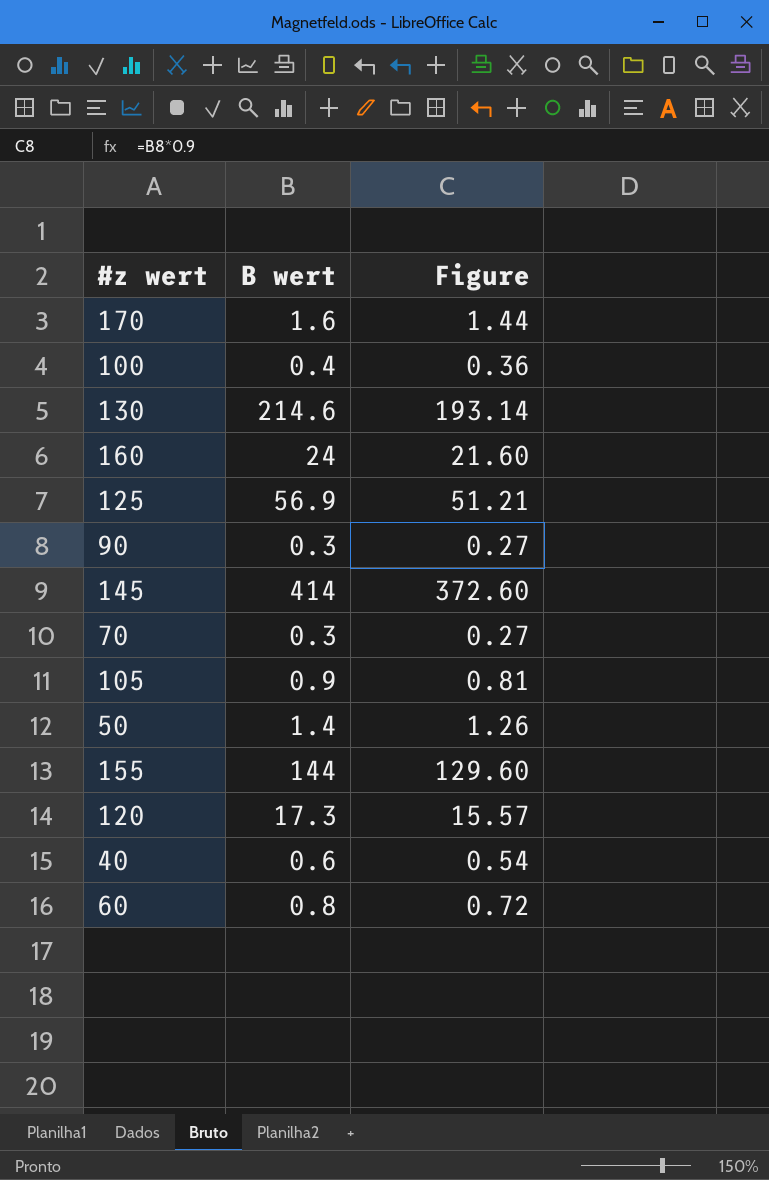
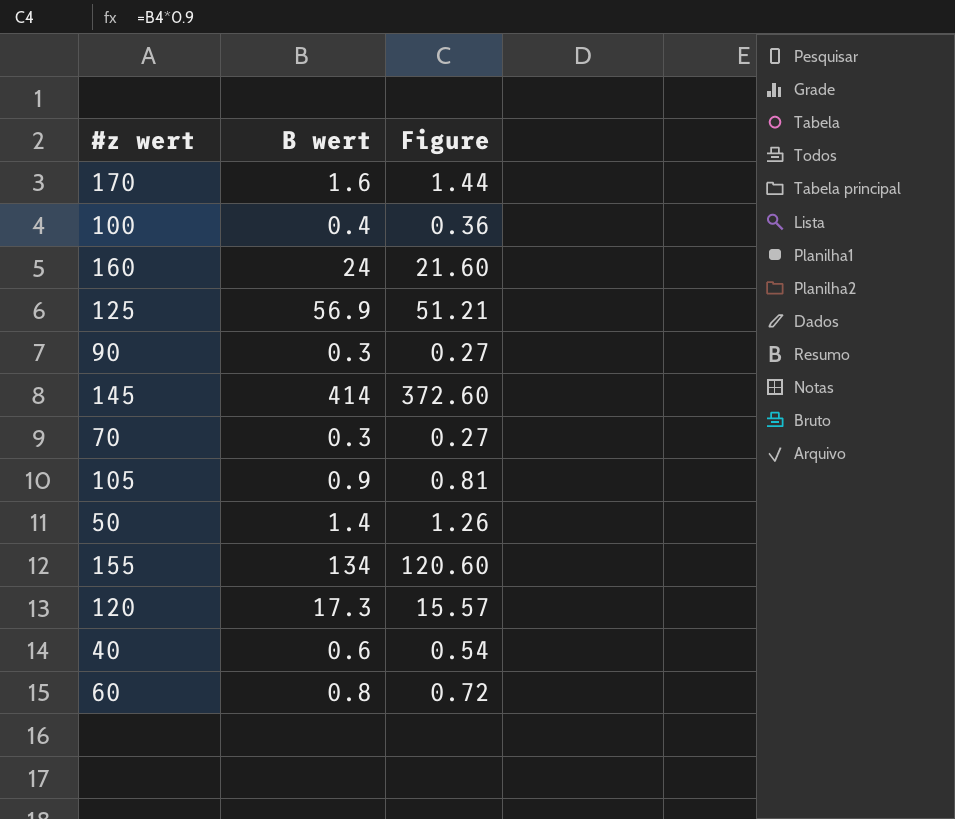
row 130: 214.6 | 193.14 -> none
155 | B wert: 144 -> 134
155 | Figure: 129.60 -> 120.60

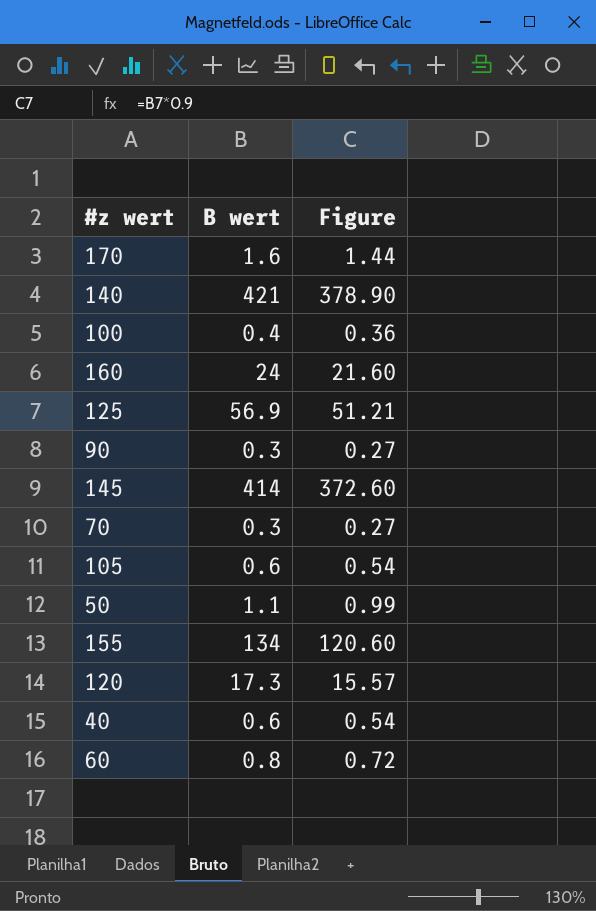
row 140: none -> 421 | 378.90
105 | B wert: 0.9 -> 0.6
105 | Figure: 0.81 -> 0.54
50 | B wert: 1.4 -> 1.1
50 | Figure: 1.26 -> 0.99

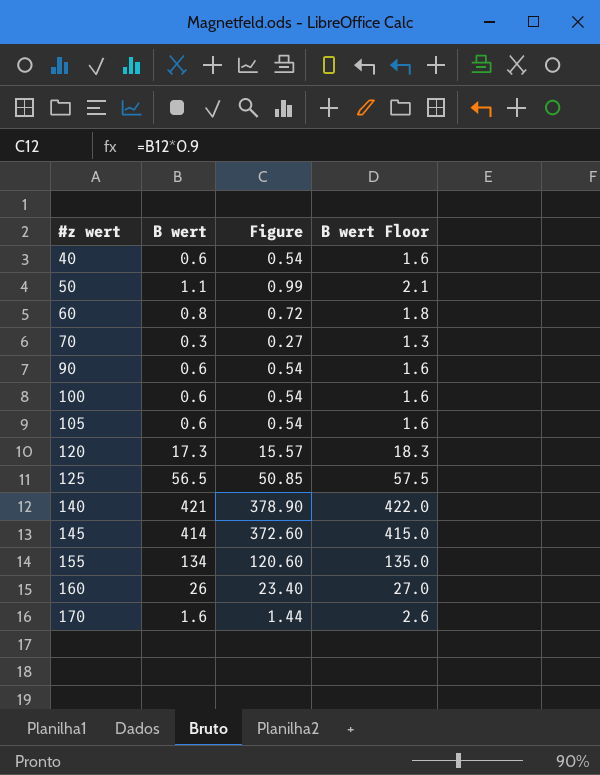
row order: none -> #z wert ascending
column B wert Floor | formula: none -> [B wert] + 1
90 | B wert: 0.3 -> 0.6
90 | Figure: 0.27 -> 0.54
100 | B wert: 0.4 -> 0.6
100 | Figure: 0.36 -> 0.54
125 | B wert: 56.9 -> 56.5
125 | Figure: 51.21 -> 50.85
160 | B wert: 24 -> 26
160 | Figure: 21.60 -> 23.40

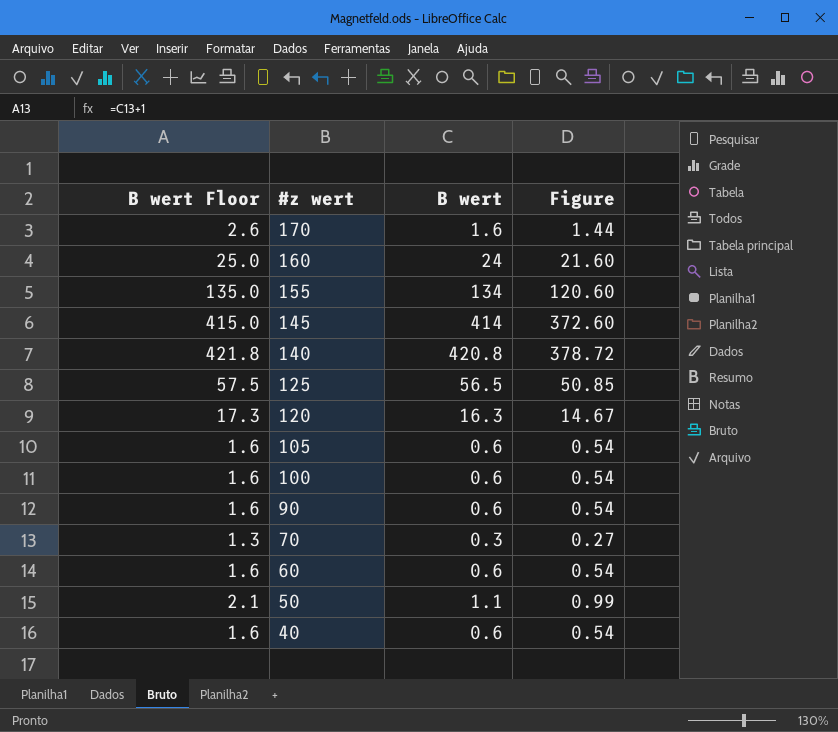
row order: #z wert ascending -> #z wert descending
column B wert Floor | position: 4 -> 1
160 | B wert Floor: 27.0 -> 25.0
160 | B wert: 26 -> 24
160 | Figure: 23.40 -> 21.60
140 | B wert Floor: 422.0 -> 421.8
140 | B wert: 421 -> 420.8
140 | Figure: 378.90 -> 378.72
120 | B wert Floor: 18.3 -> 17.3
120 | B wert: 17.3 -> 16.3
120 | Figure: 15.57 -> 14.67
60 | B wert Floor: 1.8 -> 1.6
60 | B wert: 0.8 -> 0.6
60 | Figure: 0.72 -> 0.54

